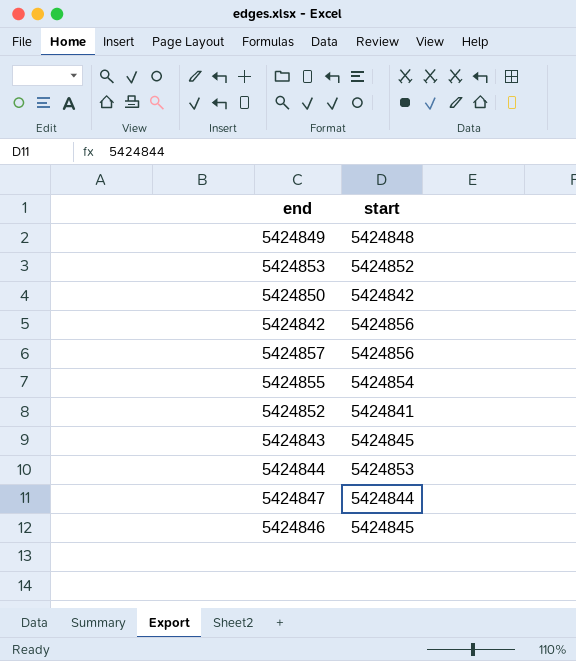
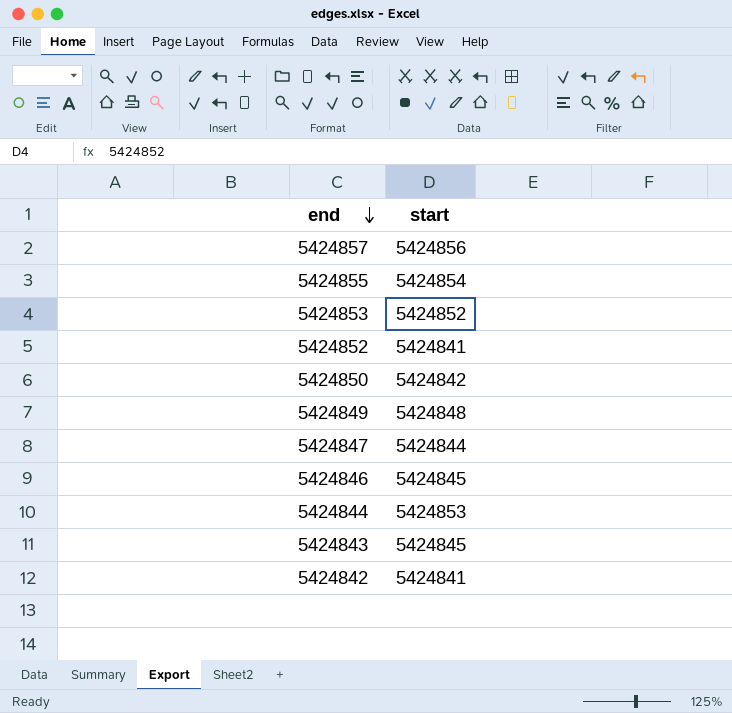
row order: none -> end descending
5424842 | start: 5424856 -> 5424841

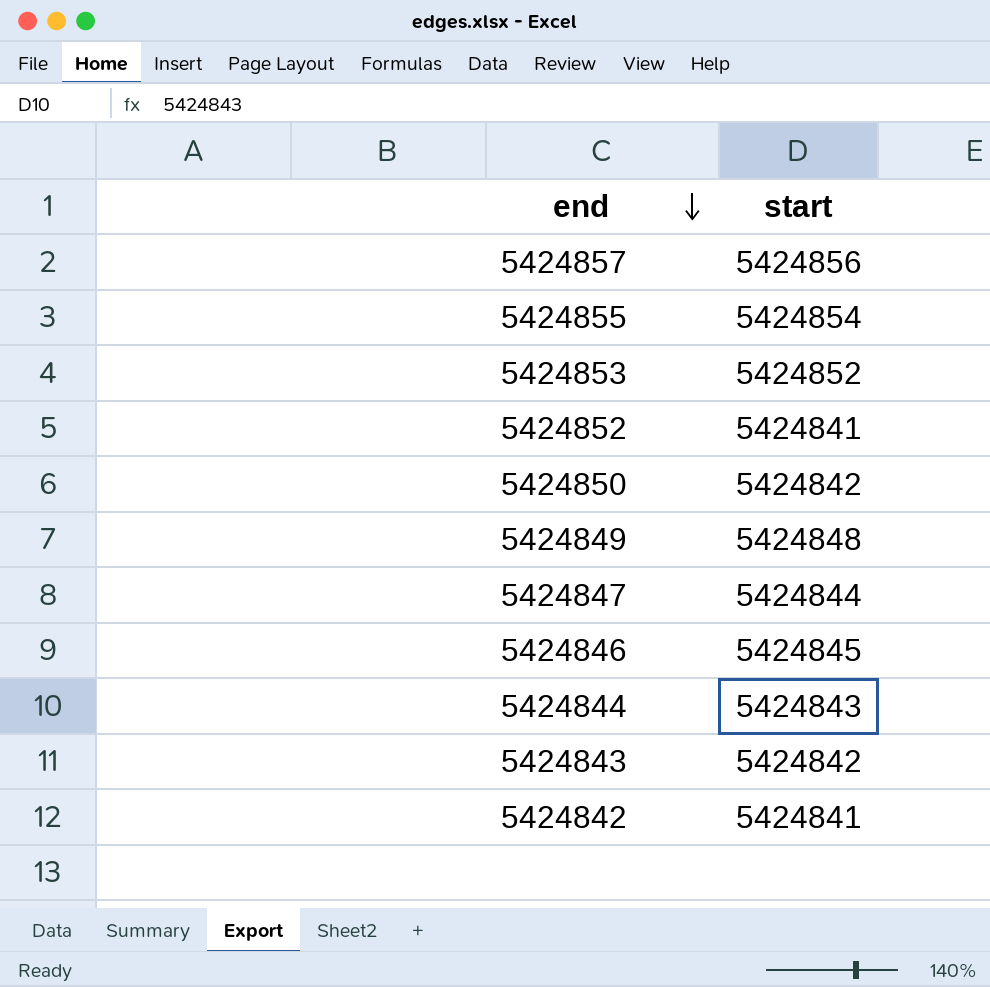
5424844 | start: 5424853 -> 5424843
5424843 | start: 5424845 -> 5424842

